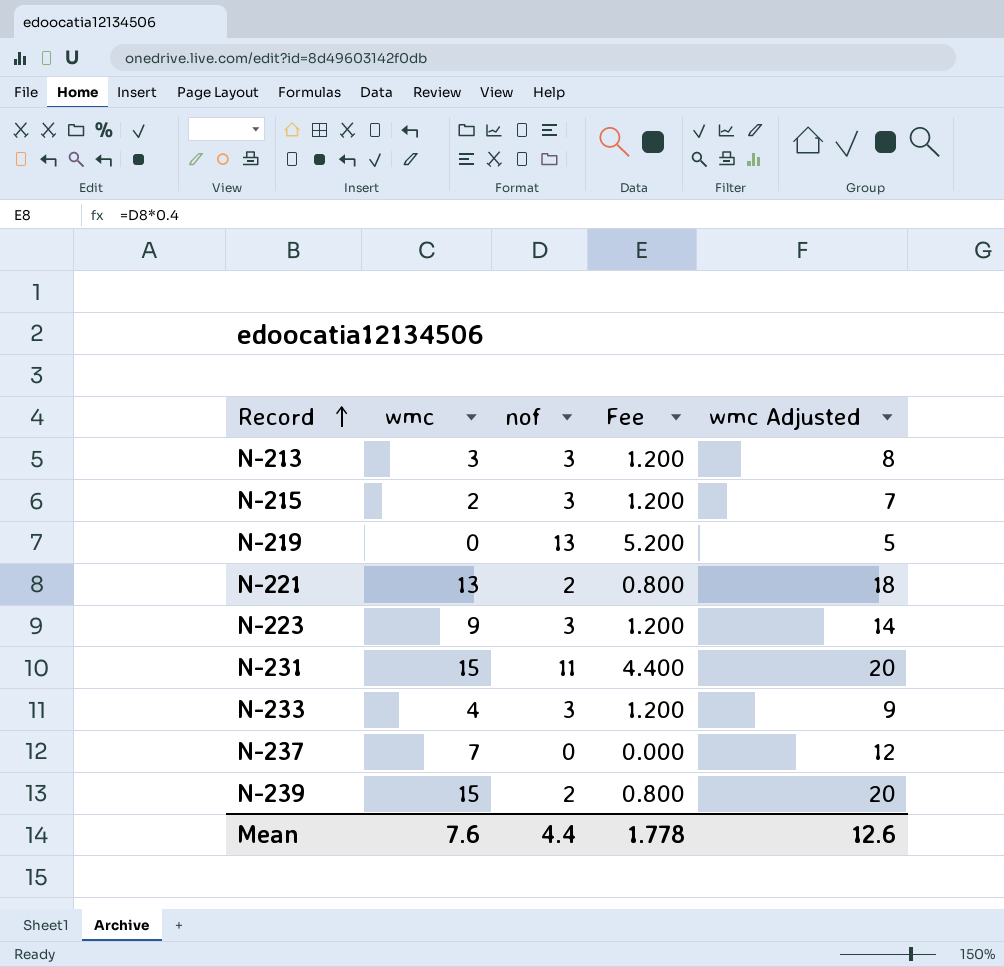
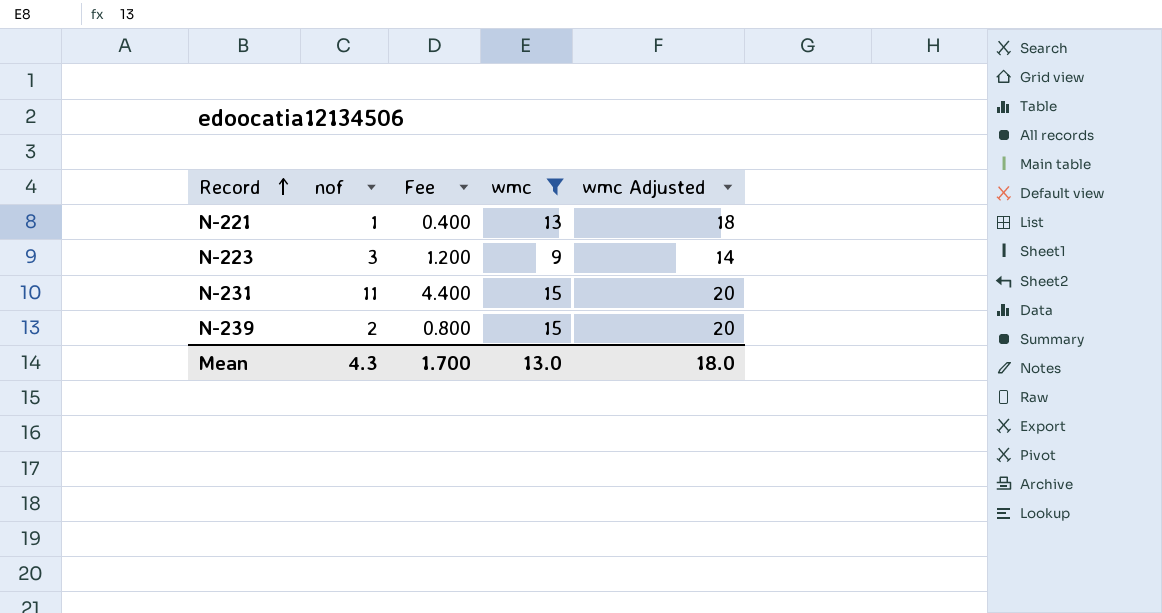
filter: none -> wmc >= 9
column wmc | position: 2 -> 4
N-221 | nof: 2 -> 1
N-221 | Fee: 0.800 -> 0.400
Mean | nof: 4.4 -> 4.3
Mean | Fee: 1.778 -> 1.700
Mean | wmc: 7.6 -> 13.0
Mean | wmc Adjusted: 12.6 -> 18.0

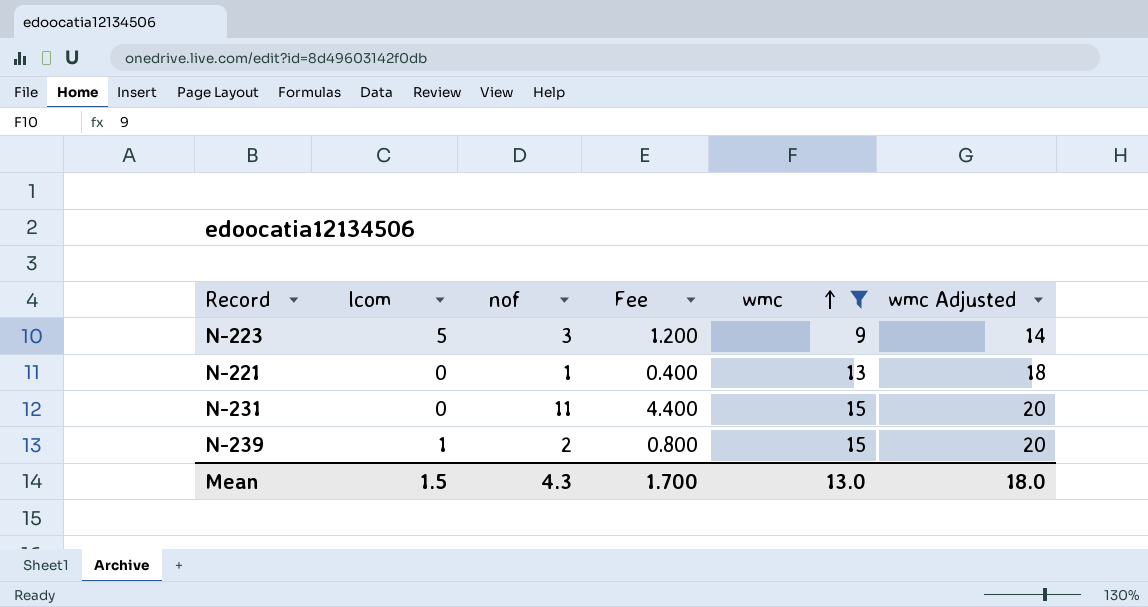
row order: Record ascending -> wmc ascending
column lcom | position: none -> 2

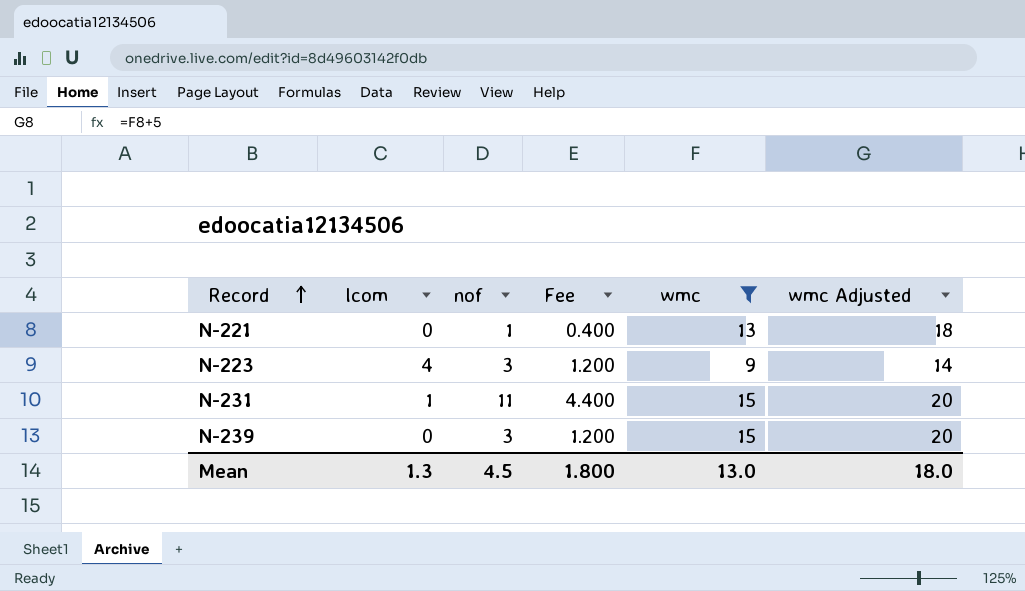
row order: wmc ascending -> Record ascending
N-223 | lcom: 5 -> 4
N-231 | lcom: 0 -> 1
N-239 | lcom: 1 -> 0
N-239 | nof: 2 -> 3
N-239 | Fee: 0.800 -> 1.200
Mean | lcom: 1.5 -> 1.3
Mean | nof: 4.3 -> 4.5
Mean | Fee: 1.700 -> 1.800

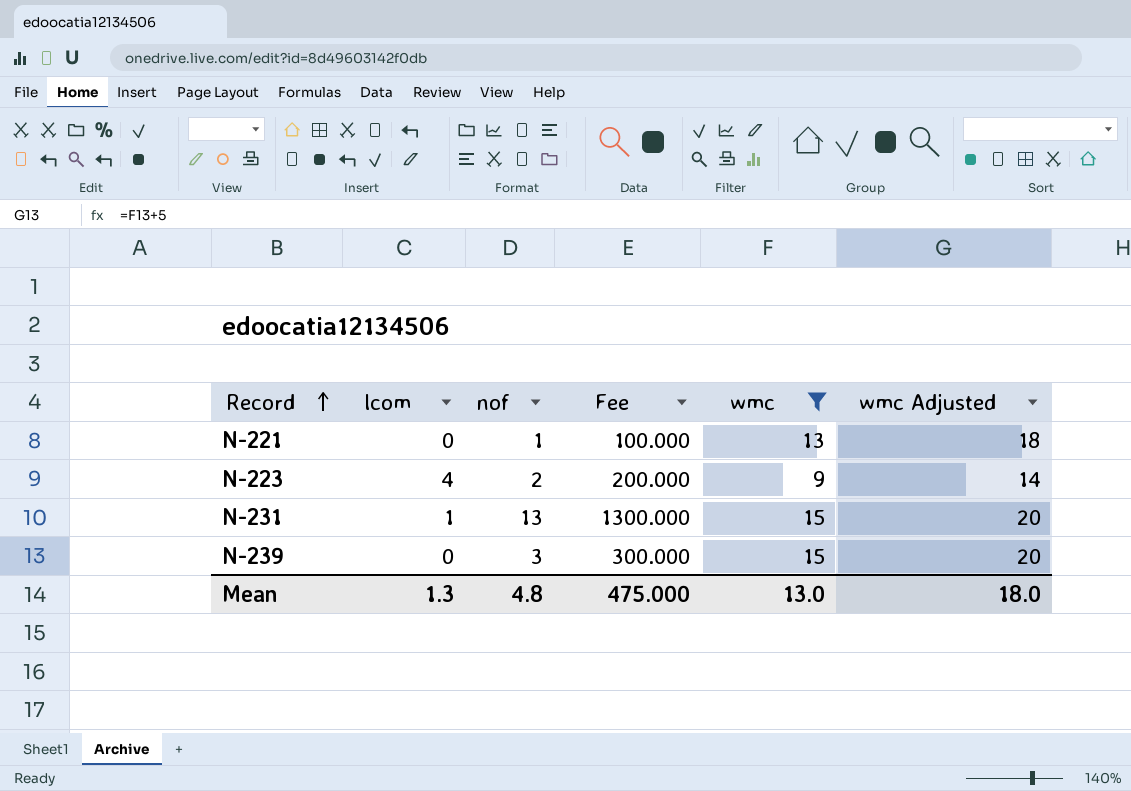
column Fee | formula: [nof] * 0.4 -> [nof] * 100
N-223 | nof: 3 -> 2
N-231 | nof: 11 -> 13
Mean | nof: 4.5 -> 4.8
Mean | Fee: 1.800 -> 475.000

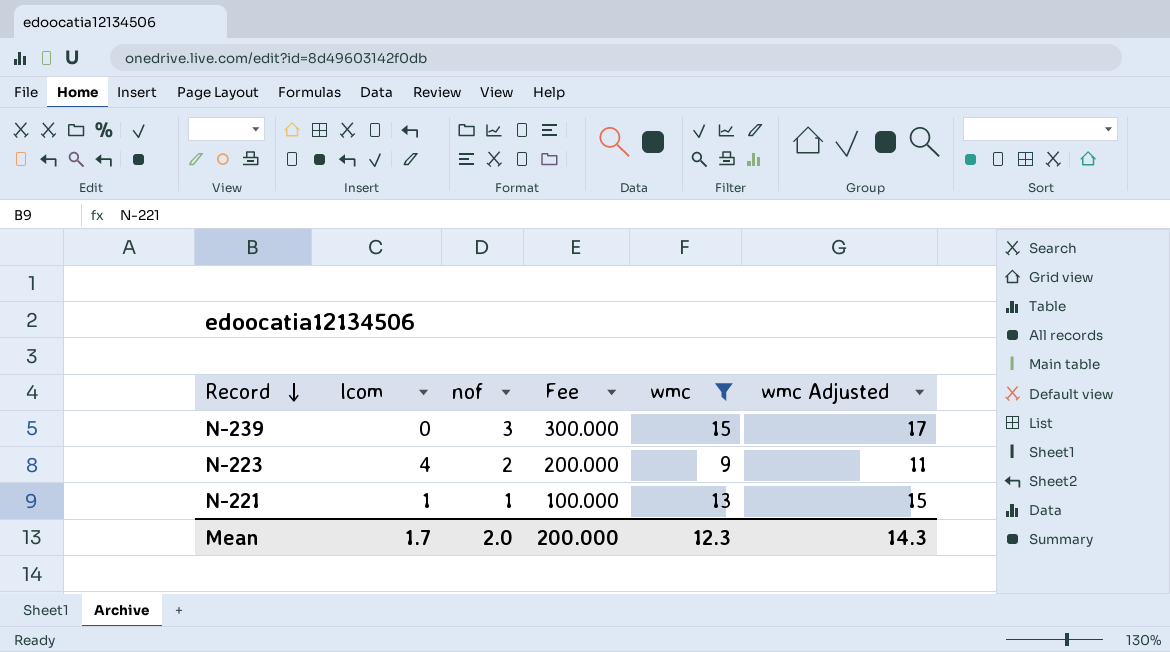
row order: Record ascending -> Record descending
column wmc Adjusted | formula: [wmc] + 5 -> [wmc] + 2
row N-231: 1 | 13 | 1300.000 | 15 | 20 -> none
N-221 | lcom: 0 -> 1
Mean | lcom: 1.3 -> 1.7
Mean | nof: 4.8 -> 2.0
Mean | Fee: 475.000 -> 200.000
Mean | wmc: 13.0 -> 12.3
Mean | wmc Adjusted: 18.0 -> 14.3

